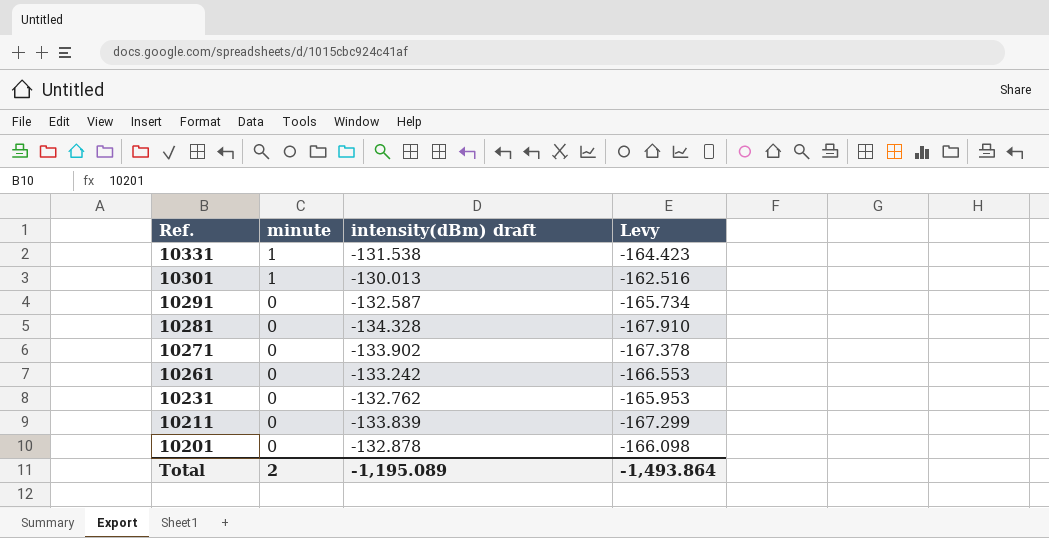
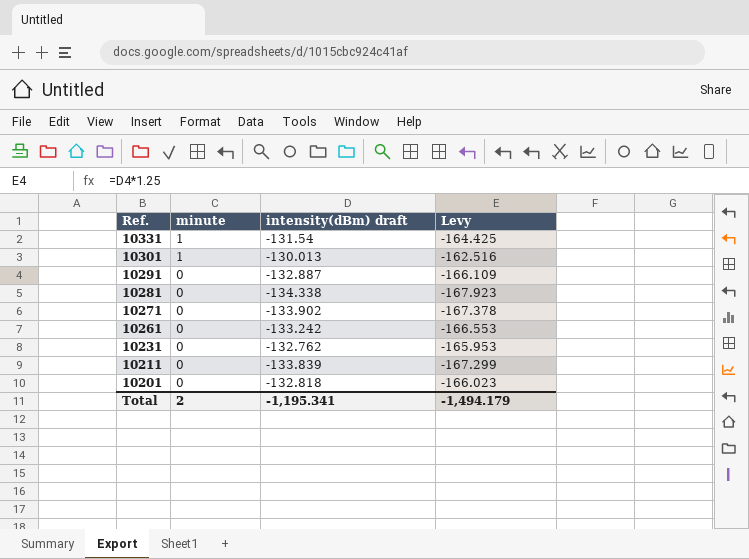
10331 | intensity(dBm) draft: -131.538 -> -131.54
10331 | Levy: -164.423 -> -164.425
10291 | intensity(dBm) draft: -132.587 -> -132.887
10291 | Levy: -165.734 -> -166.109
10281 | intensity(dBm) draft: -134.328 -> -134.338
10281 | Levy: -167.910 -> -167.923
10201 | intensity(dBm) draft: -132.878 -> -132.818
10201 | Levy: -166.098 -> -166.023
Total | intensity(dBm) draft: -1,195.089 -> -1,195.341
Total | Levy: -1,493.864 -> -1,494.179

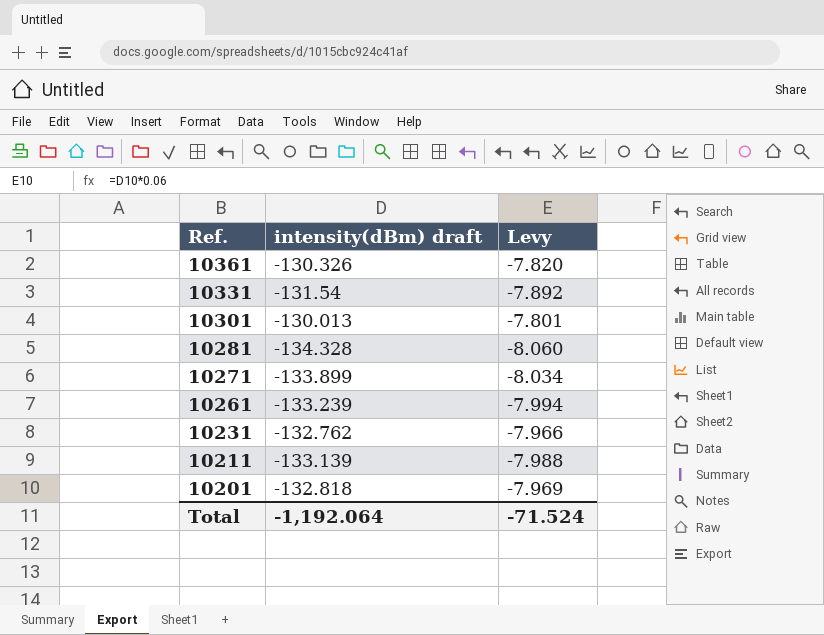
column minute | position: 2 -> none
column Levy | formula: [intensity(dBm) draft] * 1.25 -> [intensity(dBm) draft] * 0.06
row 10291: 0 | -132.887 | -166.109 -> none
row 10361: none -> -130.326 | -7.820
10281 | intensity(dBm) draft: -134.338 -> -134.328
10271 | intensity(dBm) draft: -133.902 -> -133.899
10261 | intensity(dBm) draft: -133.242 -> -133.239
10211 | intensity(dBm) draft: -133.839 -> -133.139
Total | intensity(dBm) draft: -1,195.341 -> -1,192.064
Total | Levy: -1,494.179 -> -71.524

